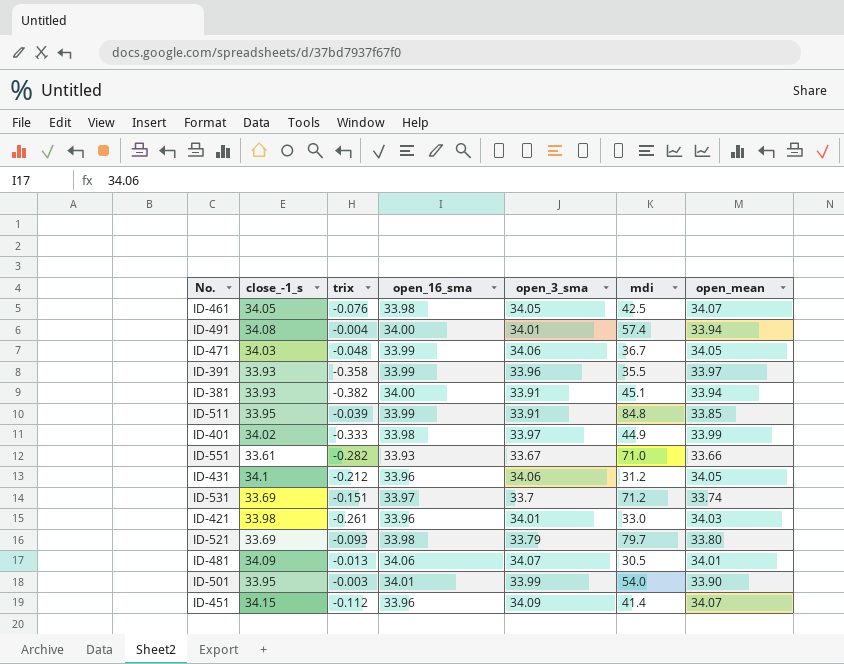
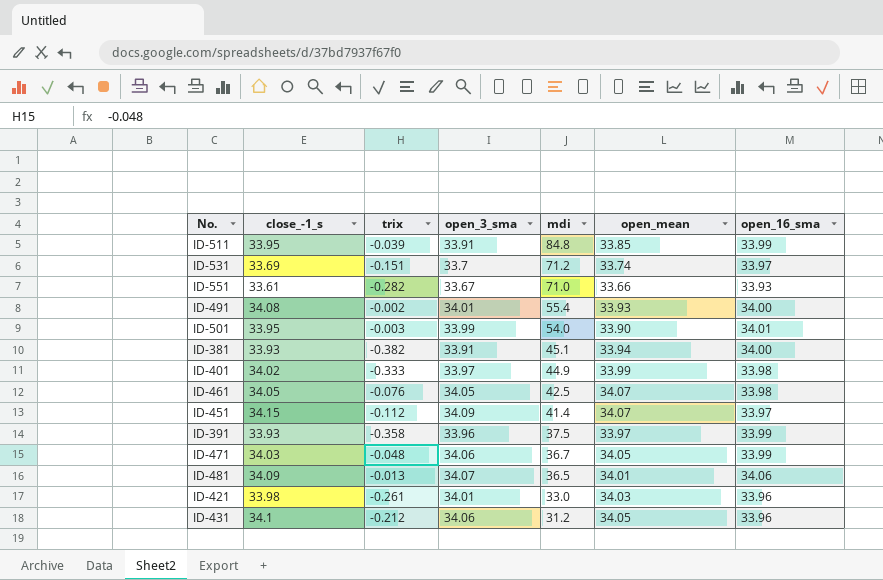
row order: none -> mdi descending
column open_16_sma | position: 4 -> 7
row ID-521: 33.69 | -0.093 | 33.98 | 33.79 | 79.7 | 33.80 -> none
ID-491 | trix: -0.004 -> -0.002
ID-491 | mdi: 57.4 -> 55.4
ID-491 | open_mean: 33.94 -> 33.93
ID-451 | open_16_sma: 33.96 -> 33.97
ID-391 | mdi: 35.5 -> 37.5
ID-481 | mdi: 30.5 -> 36.5

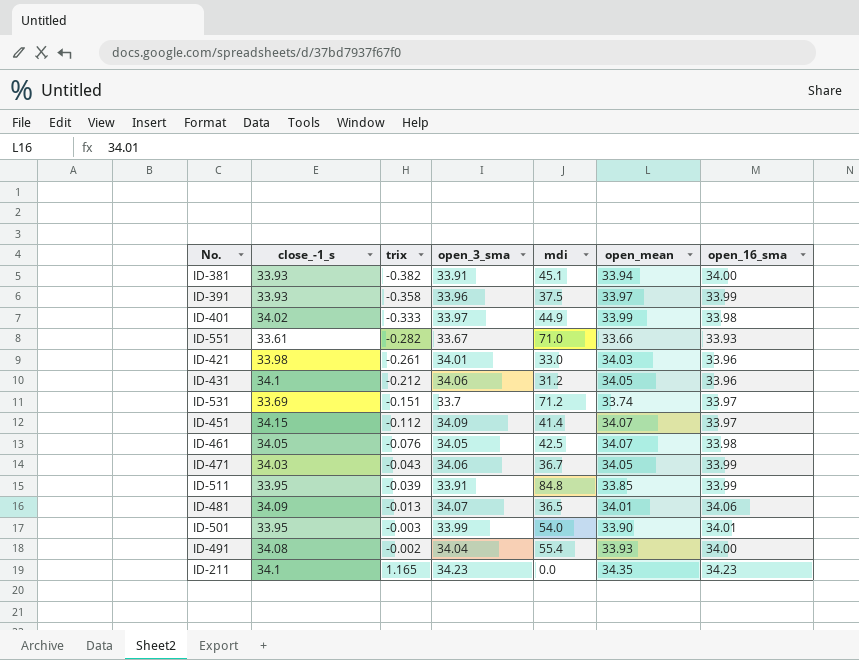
row order: mdi descending -> trix ascending
ID-471 | trix: -0.048 -> -0.043
ID-491 | open_3_sma: 34.01 -> 34.04
row ID-211: none -> 34.1 | 1.165 | 34.23 | 0.0 | 34.35 | 34.23

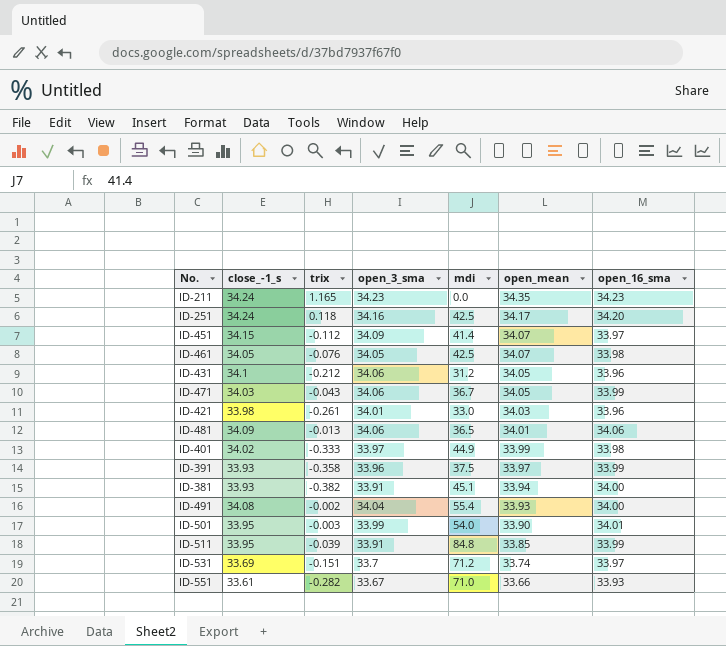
row order: trix ascending -> open_mean descending
ID-211 | close_-1_s: 34.1 -> 34.24
row ID-251: none -> 34.24 | 0.118 | 34.16 | 42.5 | 34.17 | 34.20
ID-481 | open_3_sma: 34.07 -> 34.06

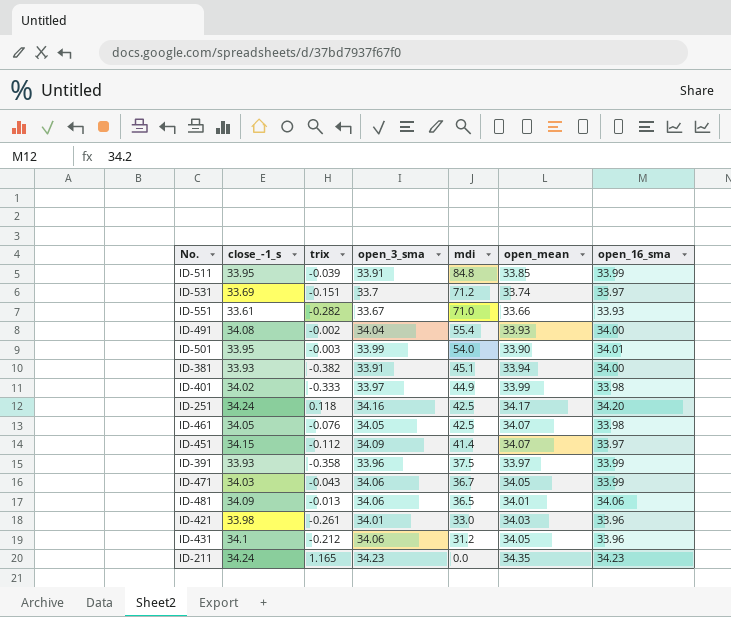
row order: open_mean descending -> mdi descending

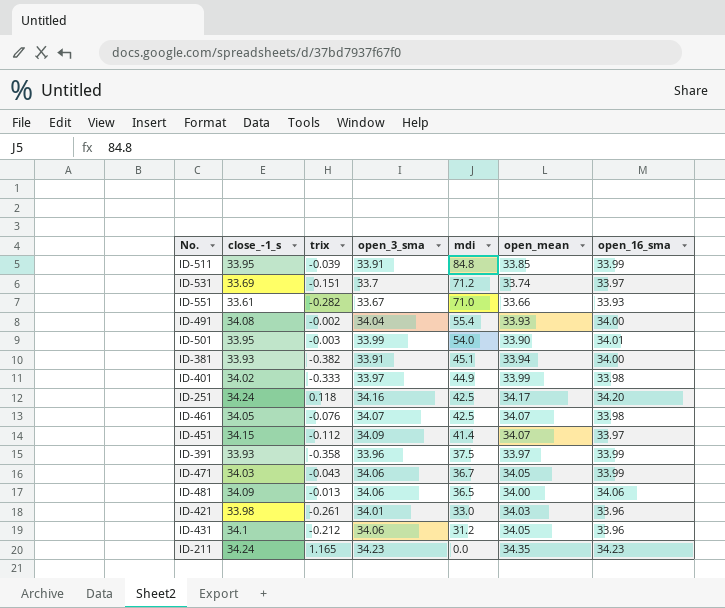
ID-461 | open_3_sma: 34.05 -> 34.07
ID-481 | open_mean: 34.01 -> 34.00

